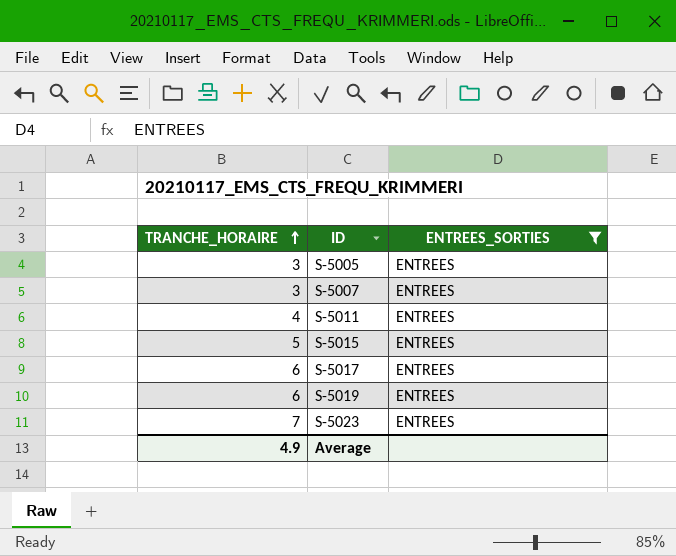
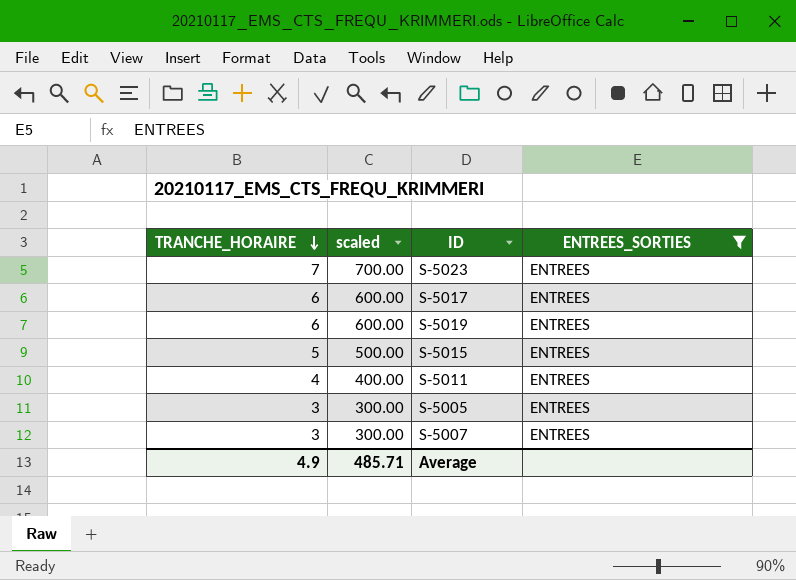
row order: TRANCHE_HORAIRE ascending -> TRANCHE_HORAIRE descending
column scaled | formula: none -> [TRANCHE_HORAIRE] * 100

